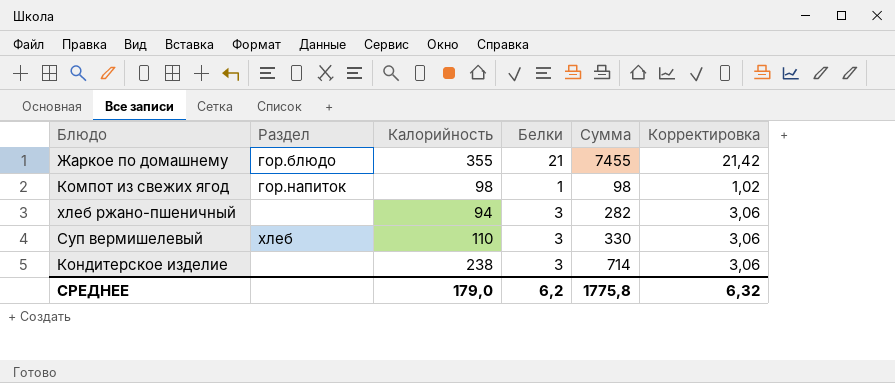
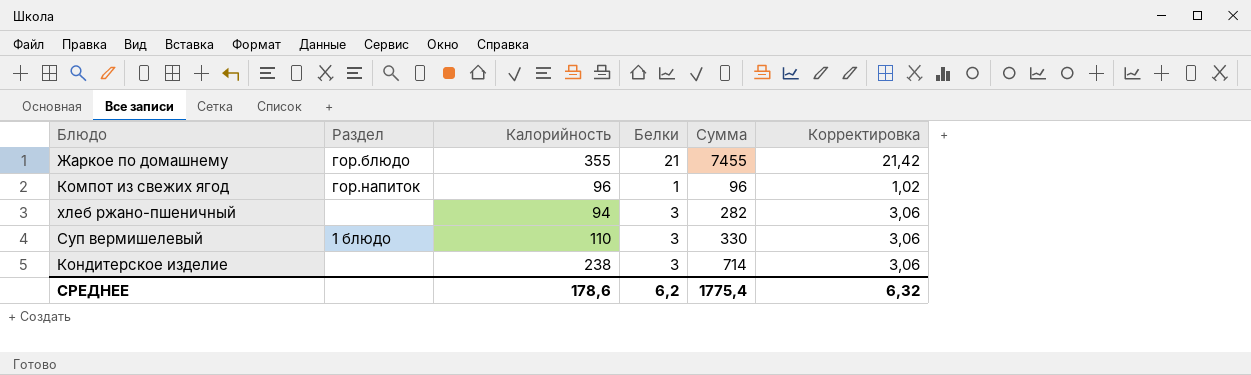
Компот из свежих ягод | Калорийность: 98 -> 96
Компот из свежих ягод | Сумма: 98 -> 96
Суп вермишелевый | Раздел: хлеб -> 1 блюдо
СРЕДНЕЕ | Калорийность: 179,0 -> 178,6
СРЕДНЕЕ | Сумма: 1775,8 -> 1775,4

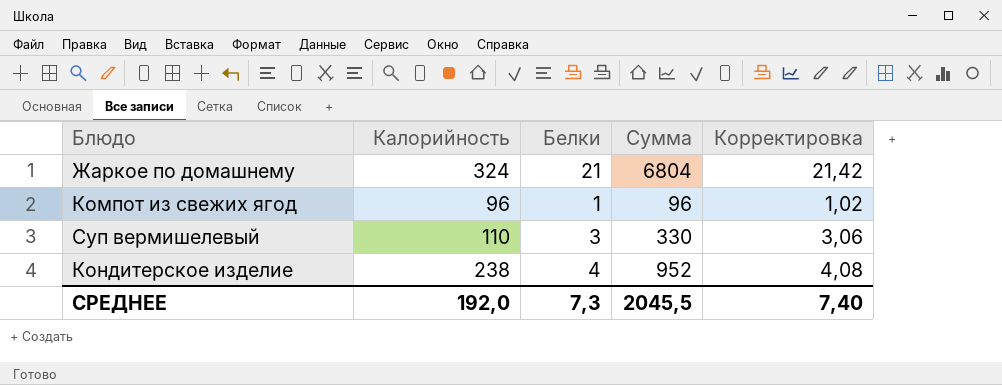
column Раздел | position: 2 -> none
row хлеб ржано-пшеничный: none | 94 | 3 | 282 | 3,06 -> none
Жаркое по домашнему | Калорийность: 355 -> 324
Жаркое по домашнему | Сумма: 7455 -> 6804
Кондитерское изделие | Белки: 3 -> 4
Кондитерское изделие | Сумма: 714 -> 952
Кондитерское изделие | Корректировка: 3,06 -> 4,08
СРЕДНЕЕ | Калорийность: 178,6 -> 192,0
СРЕДНЕЕ | Белки: 6,2 -> 7,3
СРЕДНЕЕ | Сумма: 1775,4 -> 2045,5
СРЕДНЕЕ | Корректировка: 6,32 -> 7,40

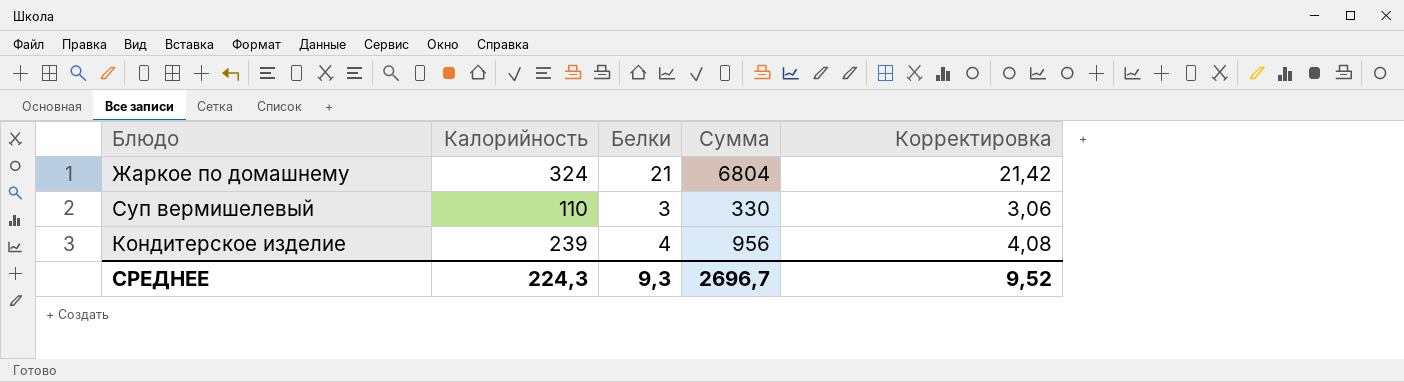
row Компот из свежих ягод: 96 | 1 | 96 | 1,02 -> none
Кондитерское изделие | Калорийность: 238 -> 239
Кондитерское изделие | Сумма: 952 -> 956
СРЕДНЕЕ | Калорийность: 192,0 -> 224,3
СРЕДНЕЕ | Белки: 7,3 -> 9,3
СРЕДНЕЕ | Сумма: 2045,5 -> 2696,7
СРЕДНЕЕ | Корректировка: 7,40 -> 9,52

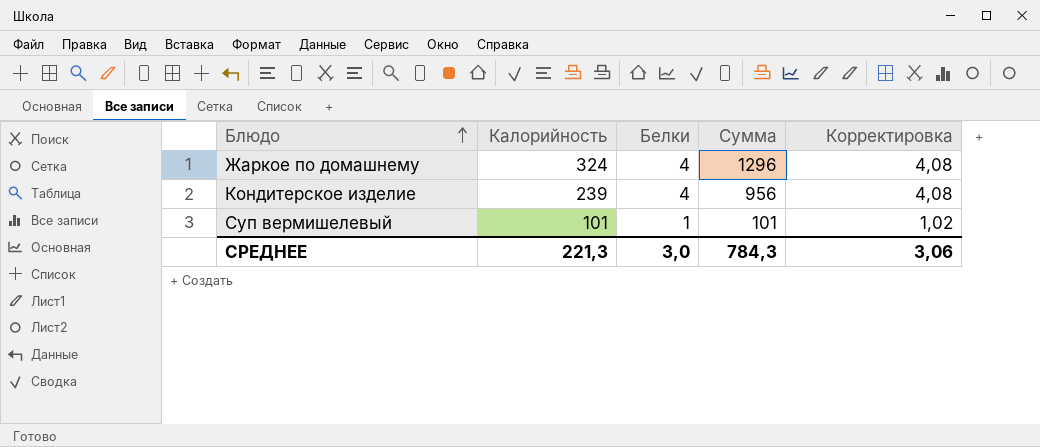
row order: none -> Блюдо ascending
Жаркое по домашнему | Белки: 21 -> 4
Жаркое по домашнему | Сумма: 6804 -> 1296
Жаркое по домашнему | Корректировка: 21,42 -> 4,08
Суп вермишелевый | Калорийность: 110 -> 101
Суп вермишелевый | Белки: 3 -> 1
Суп вермишелевый | Сумма: 330 -> 101
Суп вермишелевый | Корректировка: 3,06 -> 1,02
СРЕДНЕЕ | Калорийность: 224,3 -> 221,3
СРЕДНЕЕ | Белки: 9,3 -> 3,0
СРЕДНЕЕ | Сумма: 2696,7 -> 784,3
СРЕДНЕЕ | Корректировка: 9,52 -> 3,06

